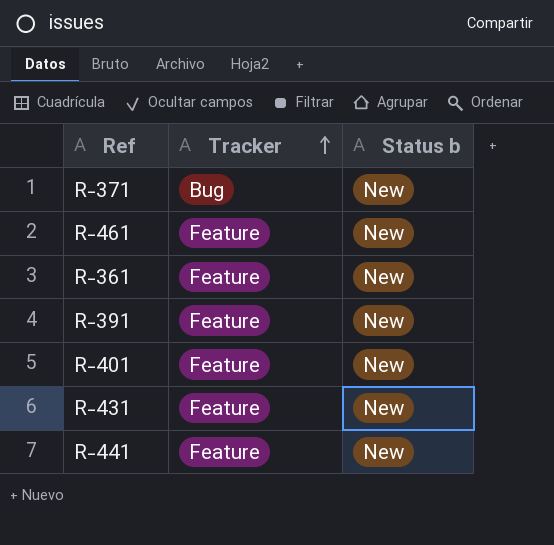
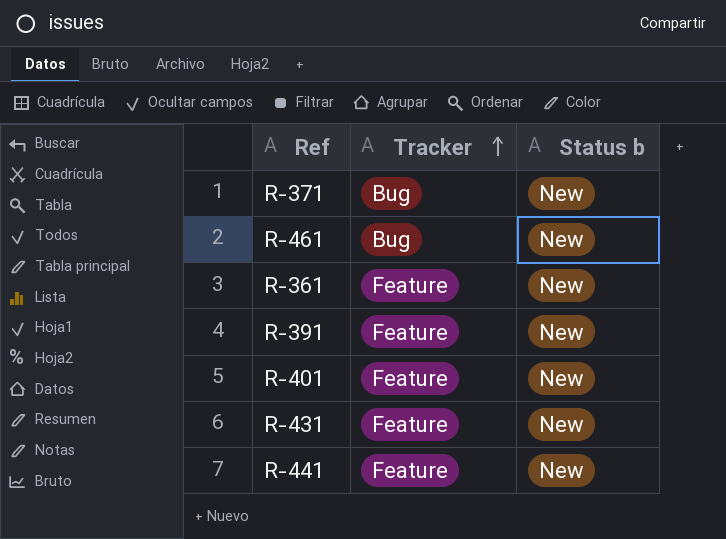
R-461 | Tracker: Feature -> Bug

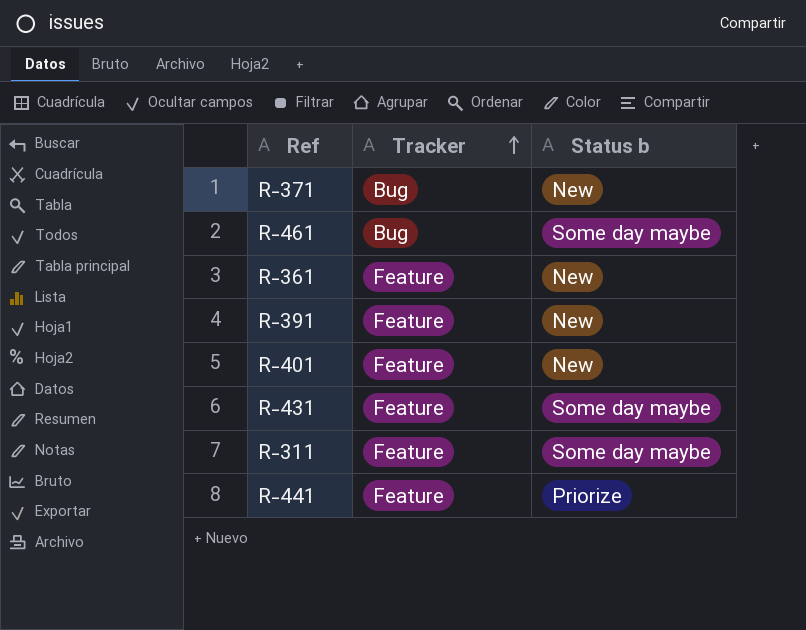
R-461 | Status b: New -> Some day maybe
R-431 | Status b: New -> Some day maybe
row R-311: none -> Feature | Some day maybe
R-441 | Status b: New -> Priorize

